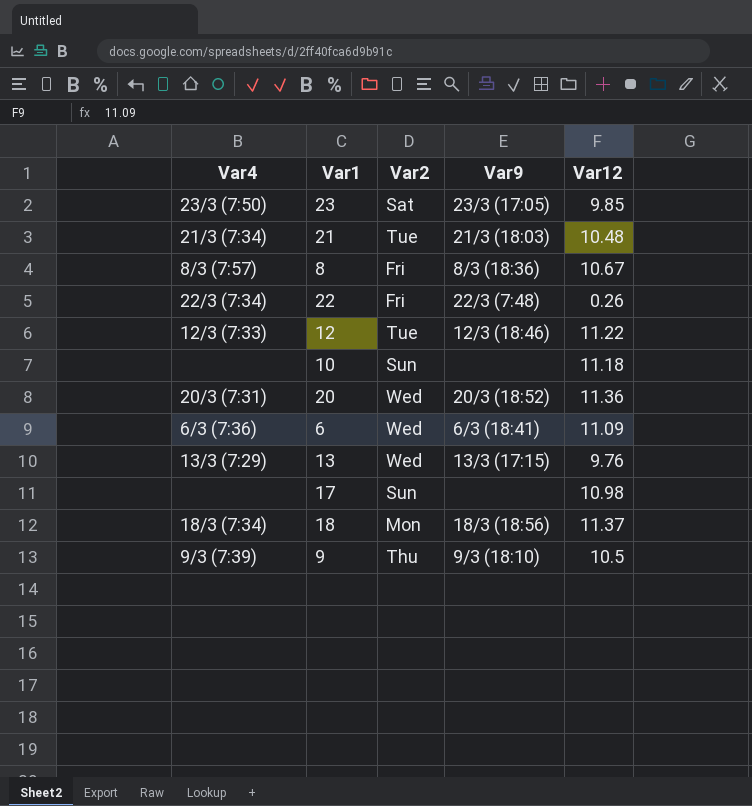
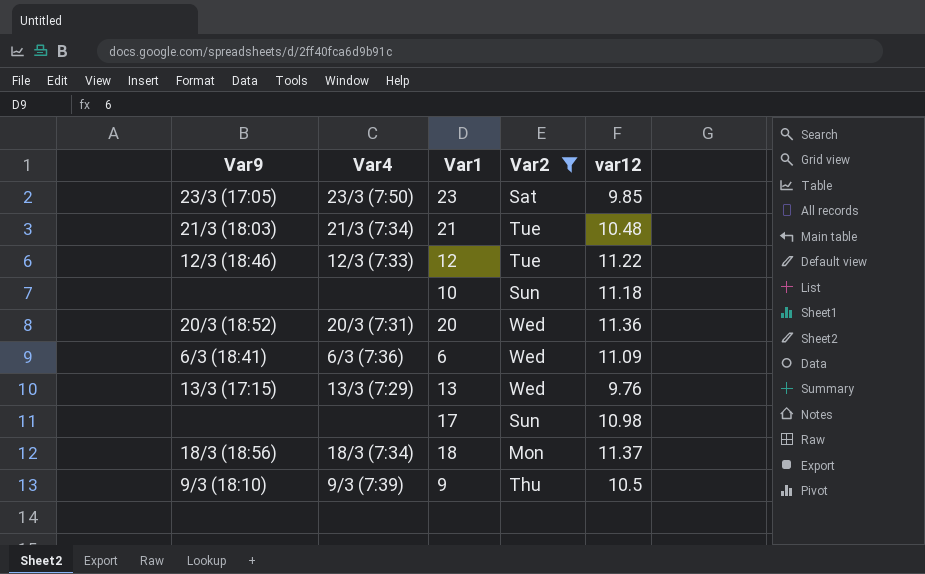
filter: none -> Var2 != Fri
column Var9 | position: 4 -> 1
column name: Var12 -> var12

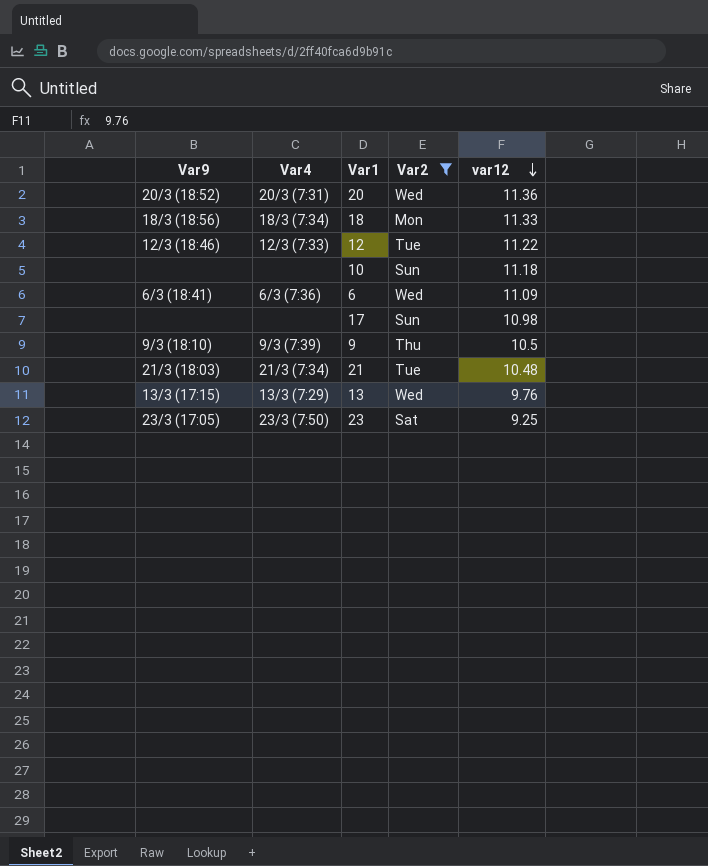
row order: none -> var12 descending
18 | var12: 11.37 -> 11.33
23 | var12: 9.85 -> 9.25

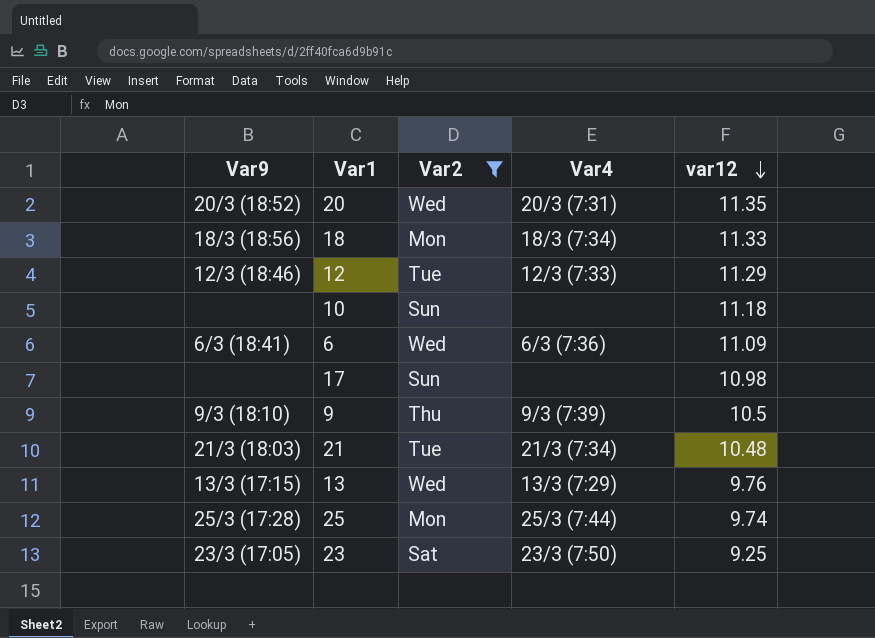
column Var4 | position: 2 -> 4
20 | var12: 11.36 -> 11.35
12 | var12: 11.22 -> 11.29
row 25: none -> 25/3 (17:28) | Mon | 25/3 (7:44) | 9.74

